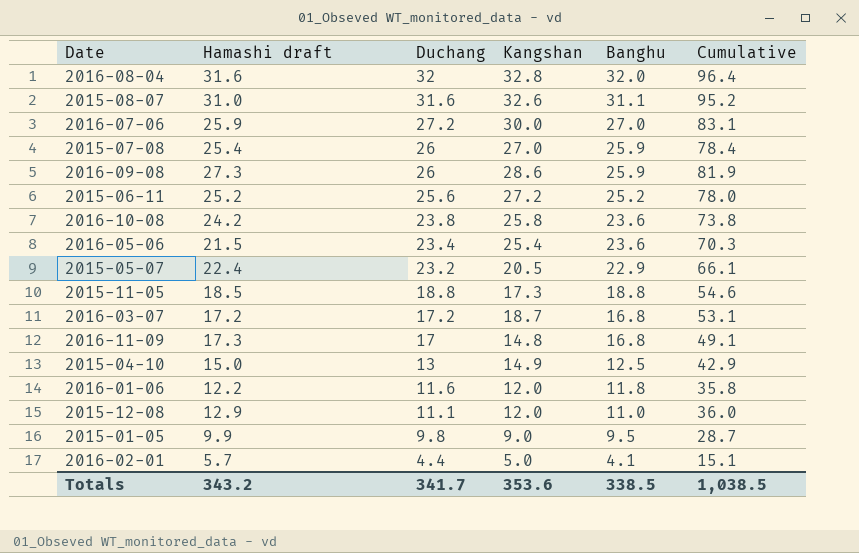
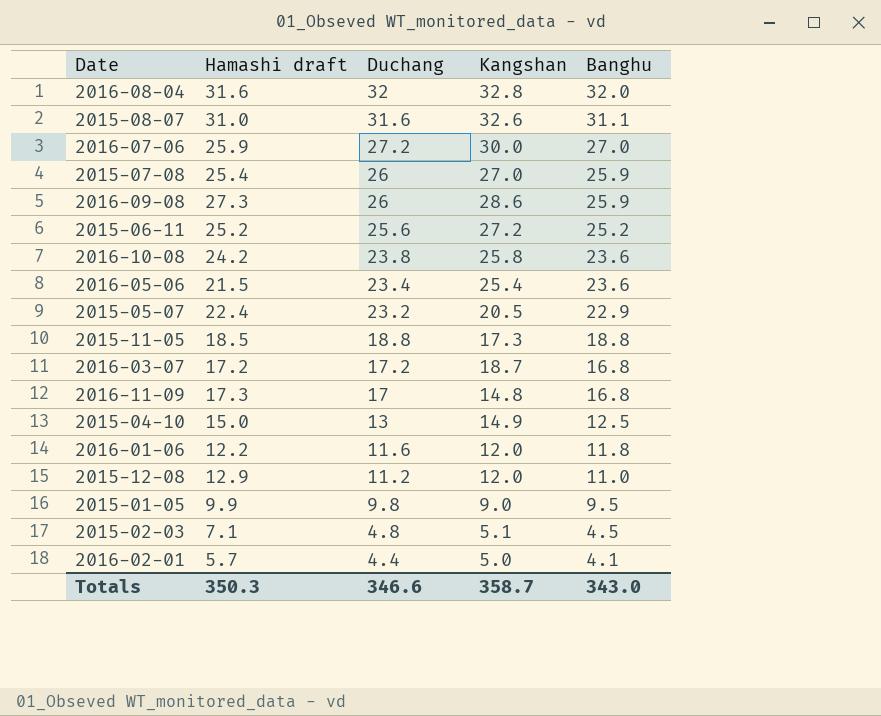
column Cumulative | formula: [Hamashi draft] + [Duchang] + [Kangshan] -> none
2015-12-08 | Duchang: 11.1 -> 11.2
row 2015-02-03: none -> 7.1 | 4.8 | 5.1 | 4.5
Totals | Hamashi draft: 343.2 -> 350.3
Totals | Duchang: 341.7 -> 346.6
Totals | Kangshan: 353.6 -> 358.7
Totals | Banghu: 338.5 -> 343.0

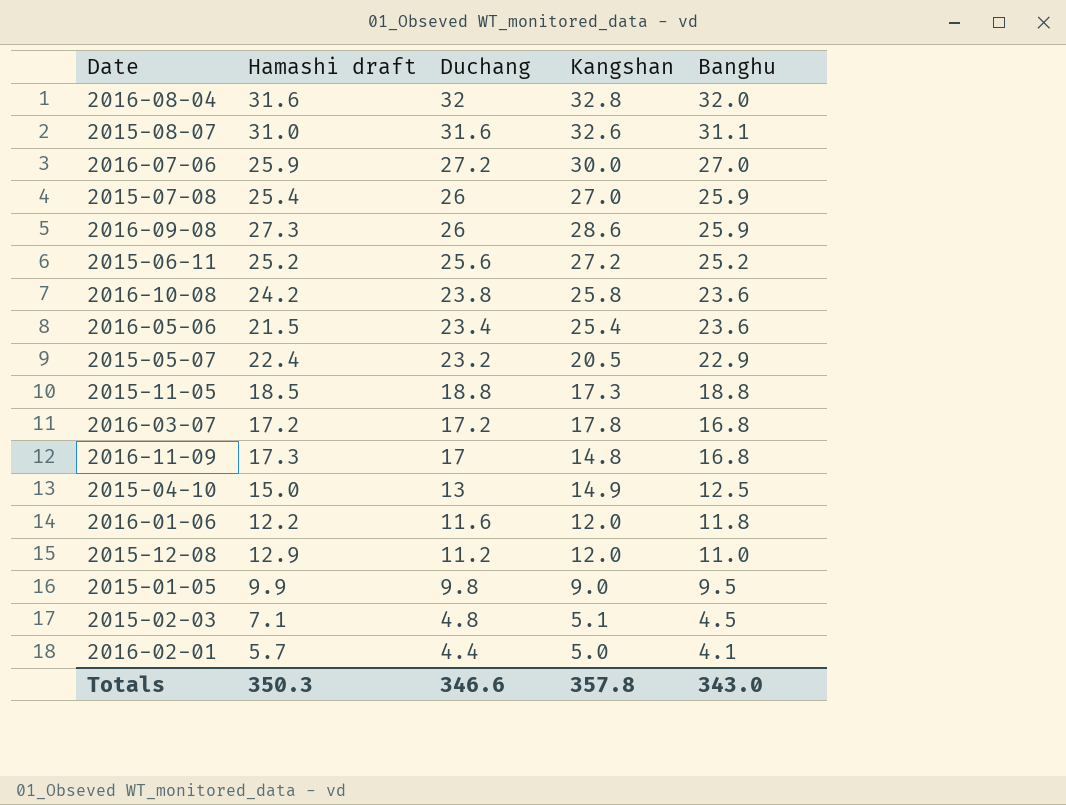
2016-03-07 | Kangshan: 18.7 -> 17.8
Totals | Kangshan: 358.7 -> 357.8

